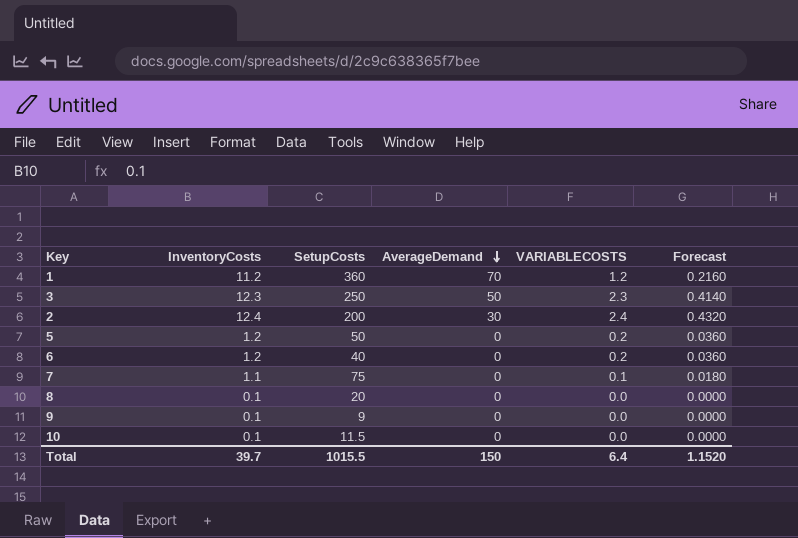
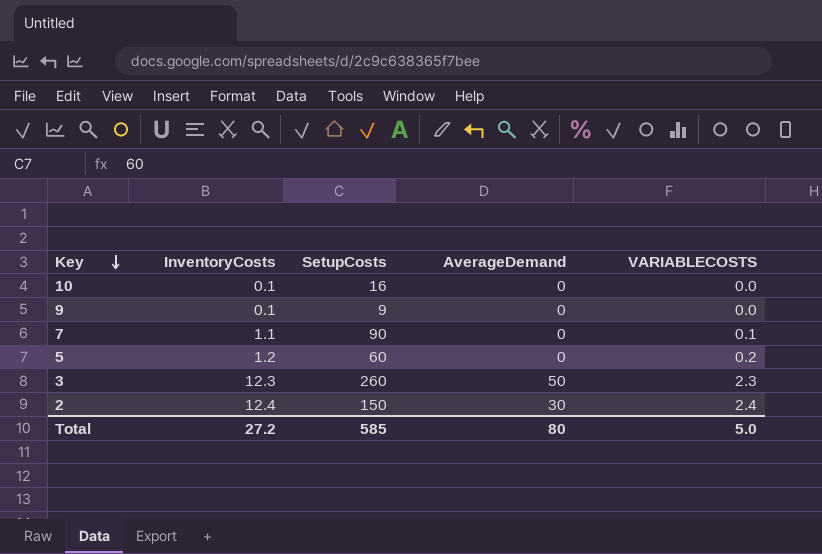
row order: AverageDemand descending -> Key descending
column Forecast | formula: [VARIABLECOSTS] * 0.18 -> none
row 1: 11.2 | 360 | 70 | 1.2 | 0.2160 -> none
row 6: 1.2 | 40 | 0 | 0.2 | 0.0360 -> none
row 8: 0.1 | 20 | 0 | 0.0 | 0.0000 -> none
10 | SetupCosts: 11.5 -> 16
7 | SetupCosts: 75 -> 90
5 | SetupCosts: 50 -> 60
3 | SetupCosts: 250 -> 260
2 | SetupCosts: 200 -> 150
Total | InventoryCosts: 39.7 -> 27.2
Total | SetupCosts: 1015.5 -> 585
Total | AverageDemand: 150 -> 80
Total | VARIABLECOSTS: 6.4 -> 5.0

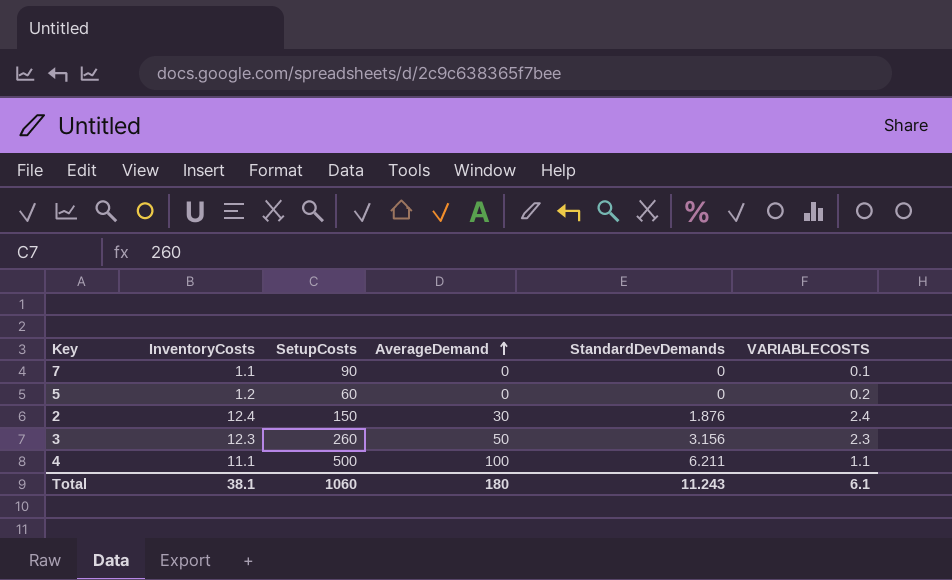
row order: Key descending -> AverageDemand ascending
column StandardDevDemands | position: none -> 5
row 10: 0.1 | 16 | 0 | 0.0 -> none
row 9: 0.1 | 9 | 0 | 0.0 -> none
row 4: none -> 11.1 | 500 | 100 | 6.211 | 1.1
Total | InventoryCosts: 27.2 -> 38.1
Total | SetupCosts: 585 -> 1060
Total | AverageDemand: 80 -> 180
Total | VARIABLECOSTS: 5.0 -> 6.1

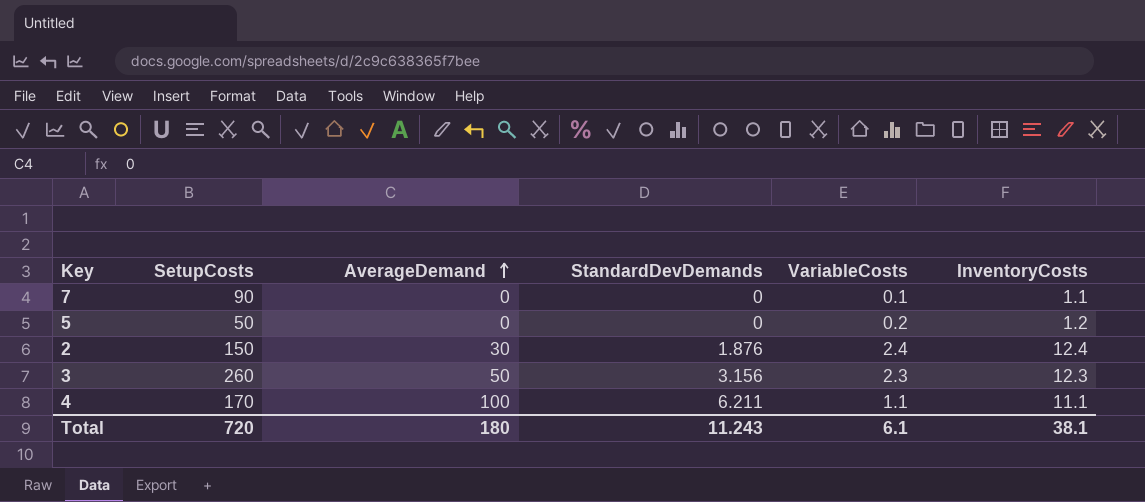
column name: VARIABLECOSTS -> VariableCosts
column InventoryCosts | position: 2 -> 6
5 | SetupCosts: 60 -> 50
4 | SetupCosts: 500 -> 170
Total | SetupCosts: 1060 -> 720

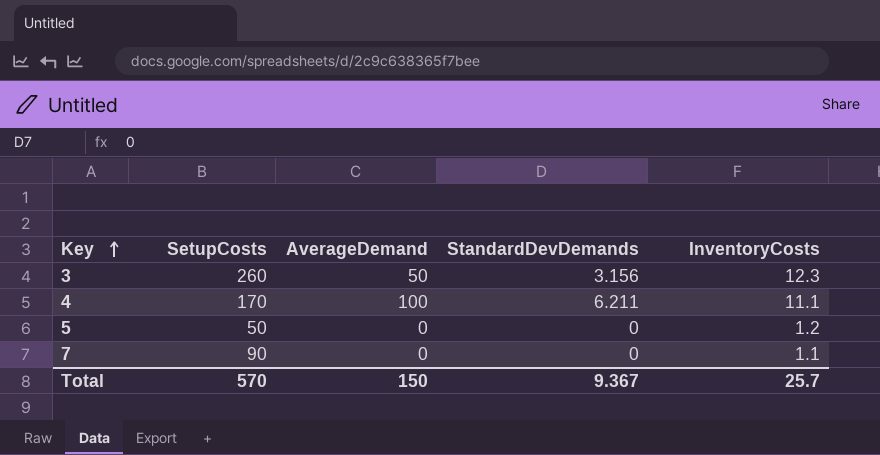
row order: AverageDemand ascending -> Key ascending
column VariableCosts | position: 5 -> none
row 2: 150 | 30 | 1.876 | 2.4 | 12.4 -> none
Total | SetupCosts: 720 -> 570
Total | AverageDemand: 180 -> 150
Total | StandardDevDemands: 11.243 -> 9.367
Total | InventoryCosts: 38.1 -> 25.7

